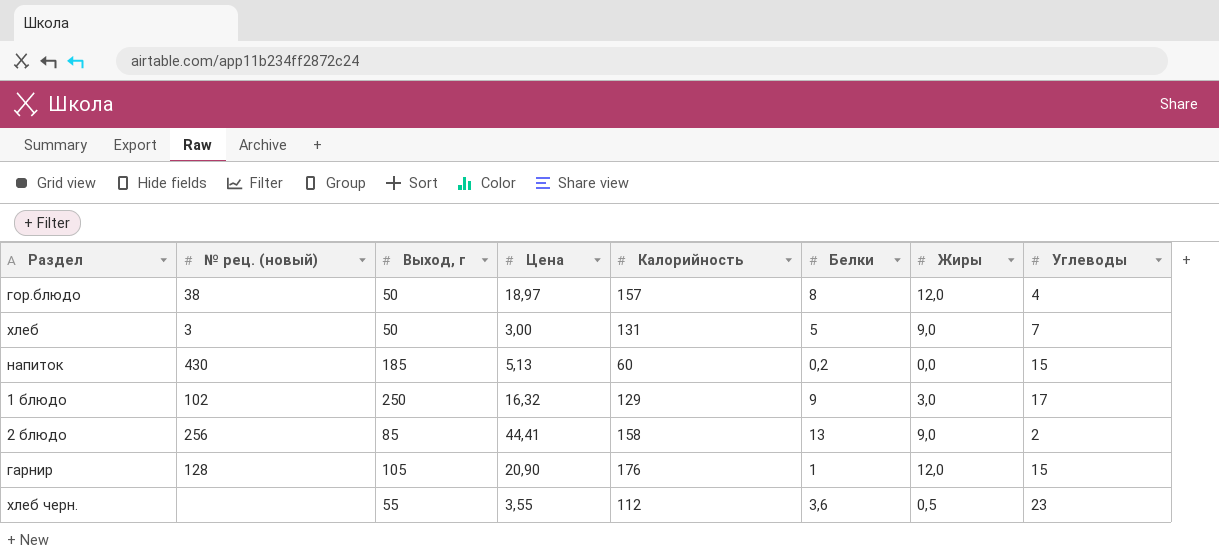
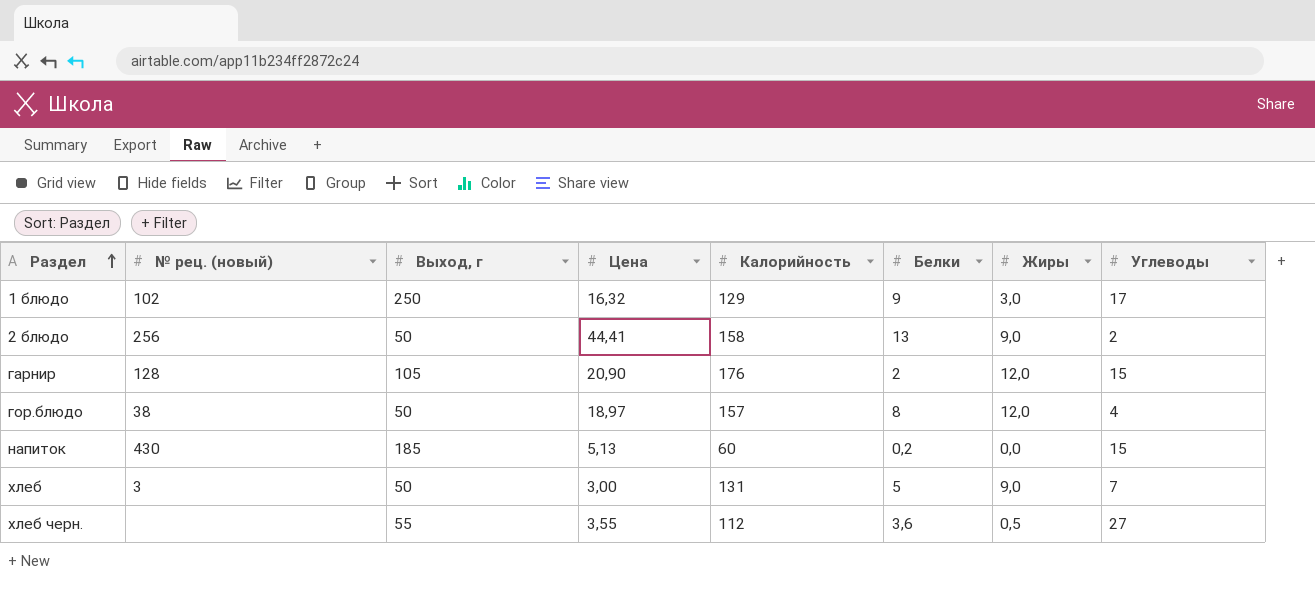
row order: none -> Раздел ascending
2 блюдо | Выход, г: 85 -> 50
гарнир | Белки: 1 -> 2
хлеб черн. | Углеводы: 23 -> 27

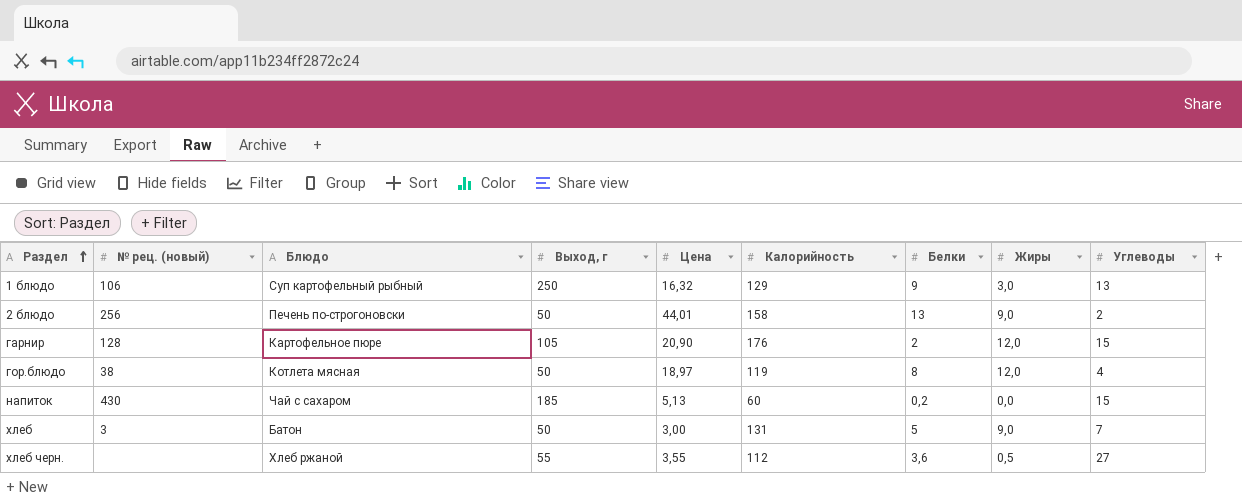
column Блюдо | position: none -> 3
1 блюдо | № рец. (новый): 102 -> 106
1 блюдо | Углеводы: 17 -> 13
2 блюдо | Цена: 44,41 -> 44,01
гор.блюдо | Калорийность: 157 -> 119

